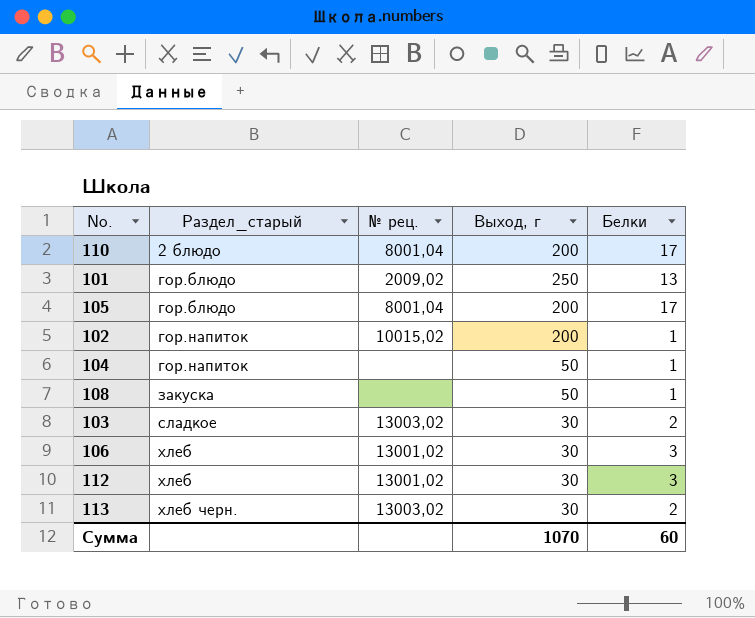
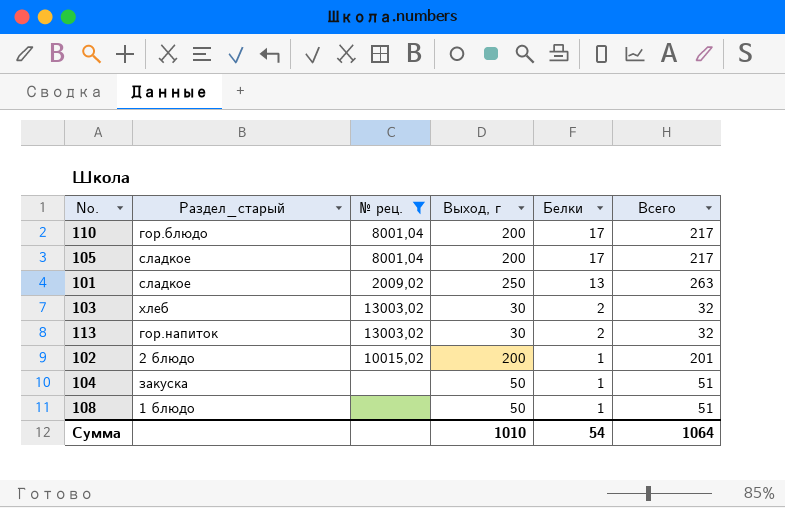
filter: none -> № рец. != 13001,02
row order: Раздел_старый ascending -> Белки descending
column Всего | formula: none -> [Выход, г] + [Белки]
110 | Раздел_старый: 2 блюдо -> гор.блюдо
105 | Раздел_старый: гор.блюдо -> сладкое
101 | Раздел_старый: гор.блюдо -> сладкое
103 | Раздел_старый: сладкое -> хлеб
113 | Раздел_старый: хлеб черн. -> гор.напиток
102 | Раздел_старый: гор.напиток -> 2 блюдо
104 | Раздел_старый: гор.напиток -> закуска
108 | Раздел_старый: закуска -> 1 блюдо
Сумма | Выход, г: 1070 -> 1010
Сумма | Белки: 60 -> 54

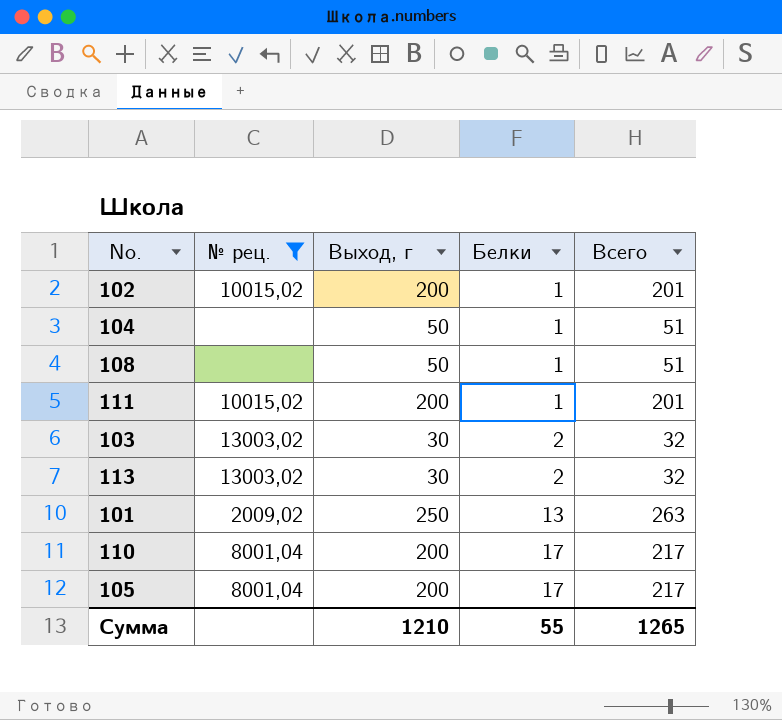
row order: Белки descending -> Белки ascending
column Раздел_старый | position: 2 -> none
row 111: none -> 10015,02 | 200 | 1 | 201
Сумма | Выход, г: 1010 -> 1210
Сумма | Белки: 54 -> 55
Сумма | Всего: 1064 -> 1265

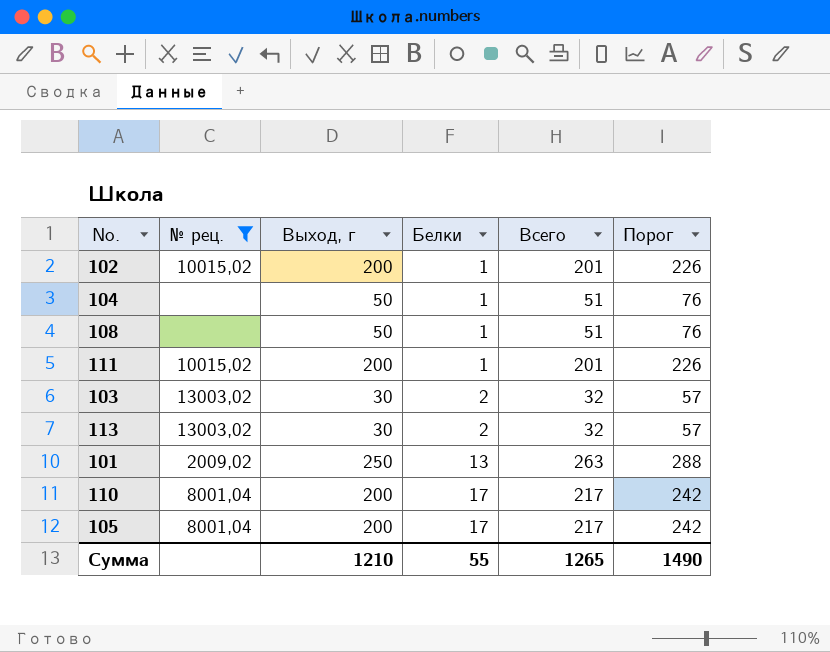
column Порог | formula: none -> [Всего] + 25

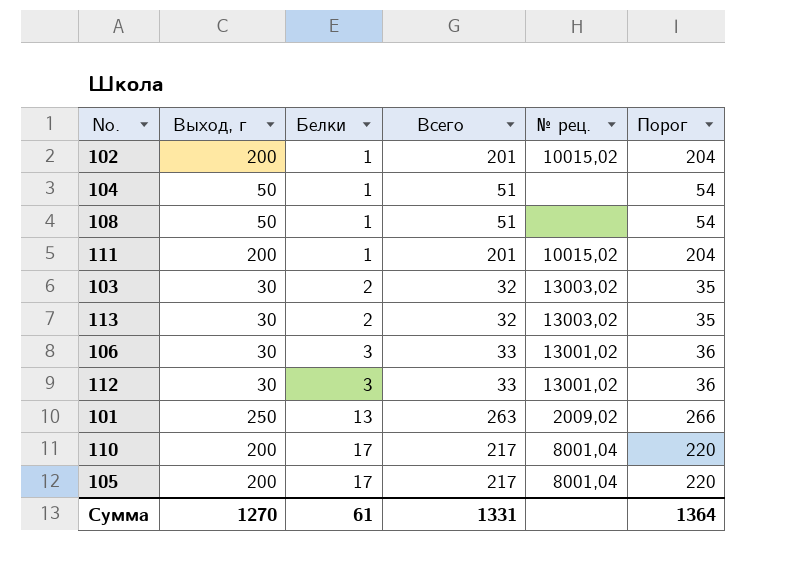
filter: № рец. != 13001,02 -> none
column № рец. | position: 2 -> 5
column Порог | formula: [Всего] + 25 -> [Всего] + 3
Сумма | Выход, г: 1210 -> 1270
Сумма | Белки: 55 -> 61
Сумма | Всего: 1265 -> 1331
Сумма | Порог: 1490 -> 1364

